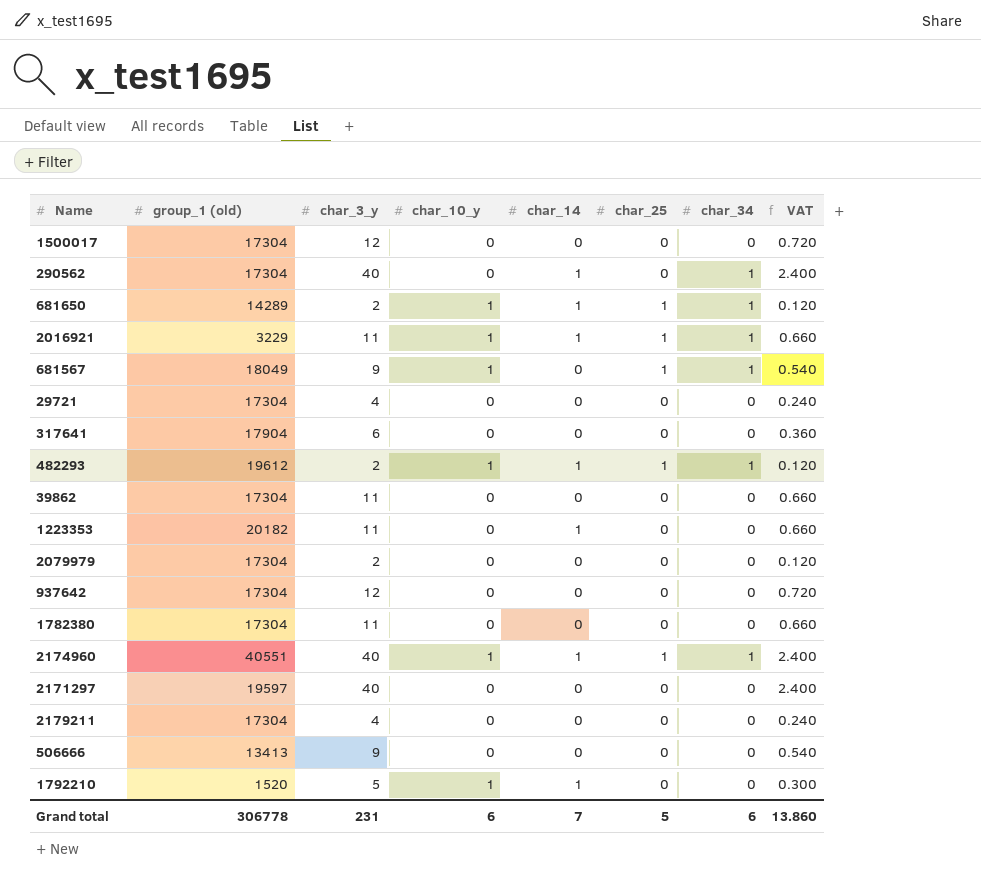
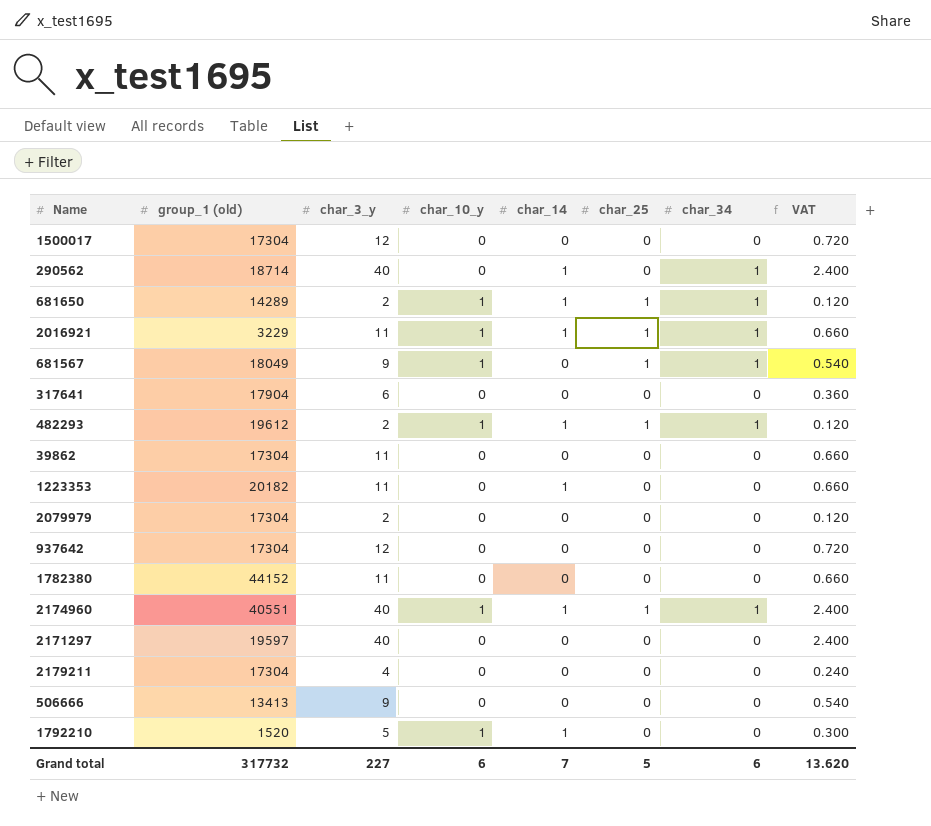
row 29721: 17304 | 4 | 0 | 0 | 0 | 0 | 0.240 -> none
290562 | group_1 (old): 17304 -> 18714
1782380 | group_1 (old): 17304 -> 44152
Grand total | group_1 (old): 306778 -> 317732
Grand total | char_3_y: 231 -> 227
Grand total | VAT: 13.860 -> 13.620

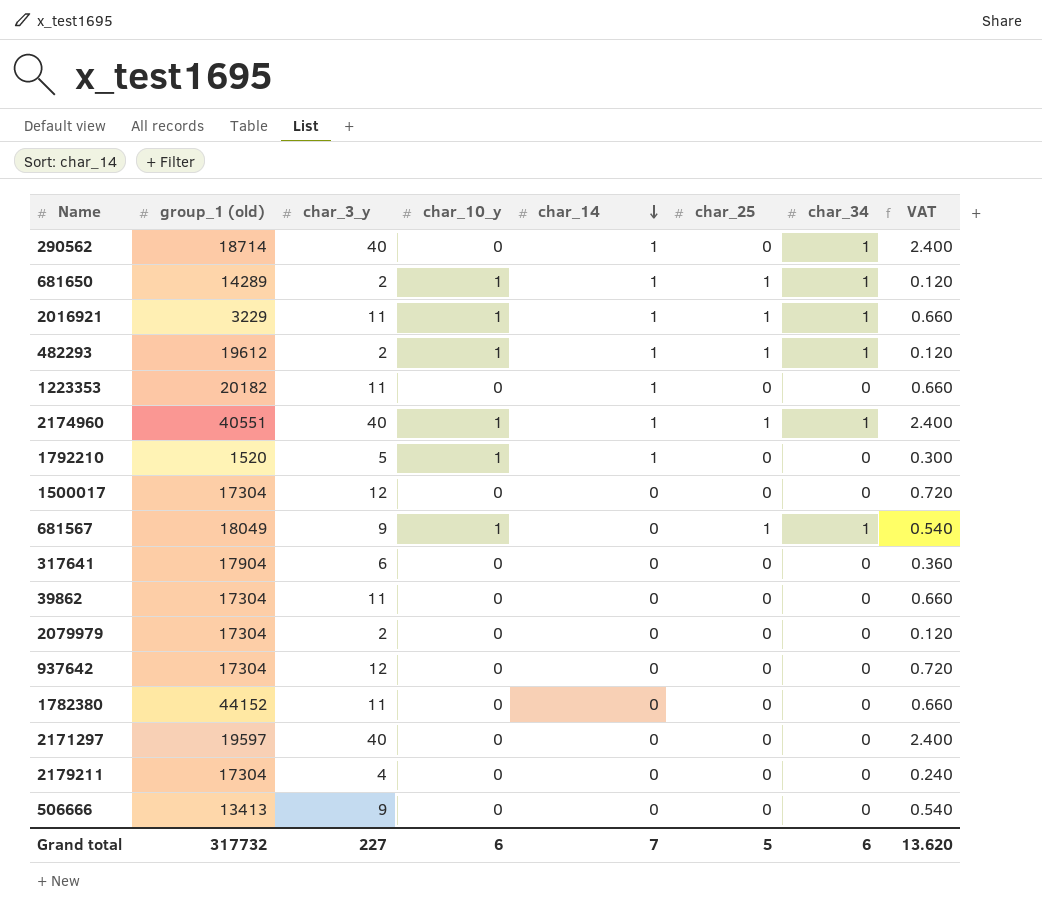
row order: none -> char_14 descending

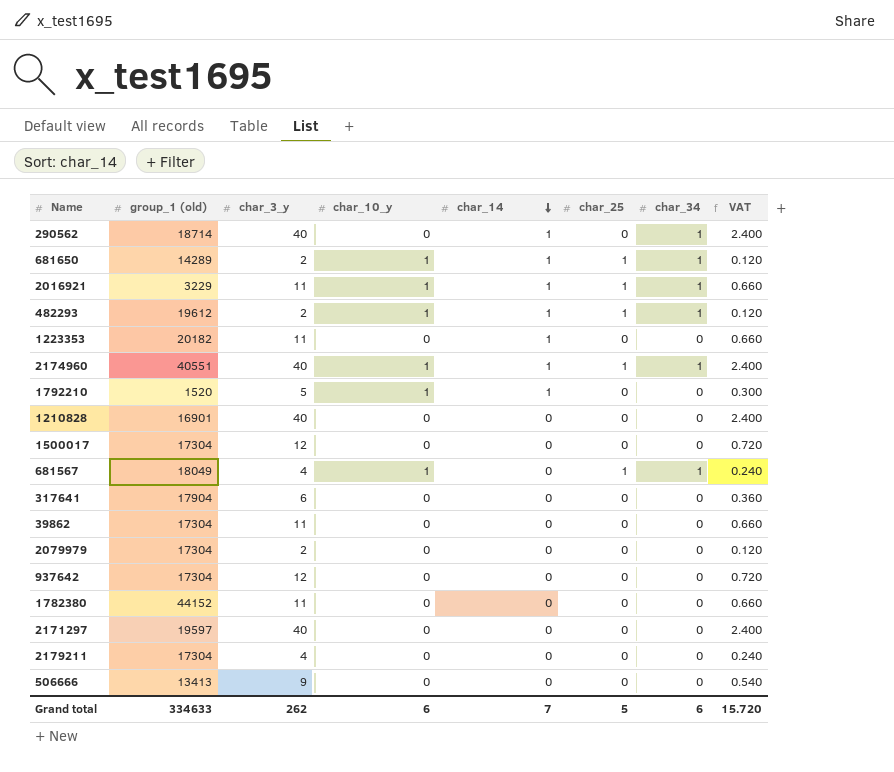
row 1210828: none -> 16901 | 40 | 0 | 0 | 0 | 0 | 2.400
681567 | char_3_y: 9 -> 4
681567 | VAT: 0.540 -> 0.240
Grand total | group_1 (old): 317732 -> 334633
Grand total | char_3_y: 227 -> 262
Grand total | VAT: 13.620 -> 15.720

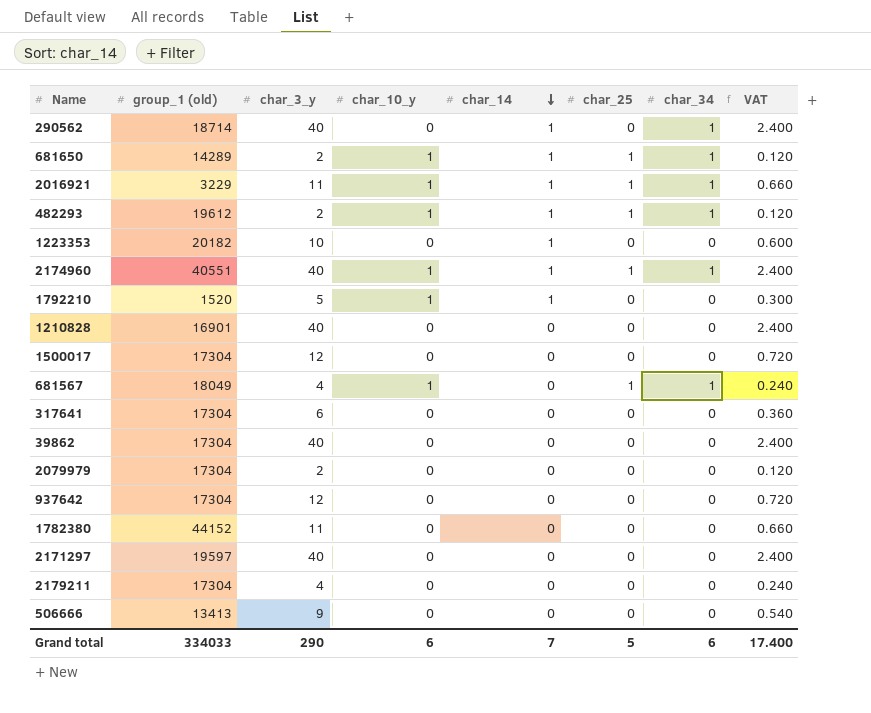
1223353 | char_3_y: 11 -> 10
1223353 | VAT: 0.660 -> 0.600
317641 | group_1 (old): 17904 -> 17304
39862 | char_3_y: 11 -> 40
39862 | VAT: 0.660 -> 2.400
Grand total | group_1 (old): 334633 -> 334033
Grand total | char_3_y: 262 -> 290
Grand total | VAT: 15.720 -> 17.400

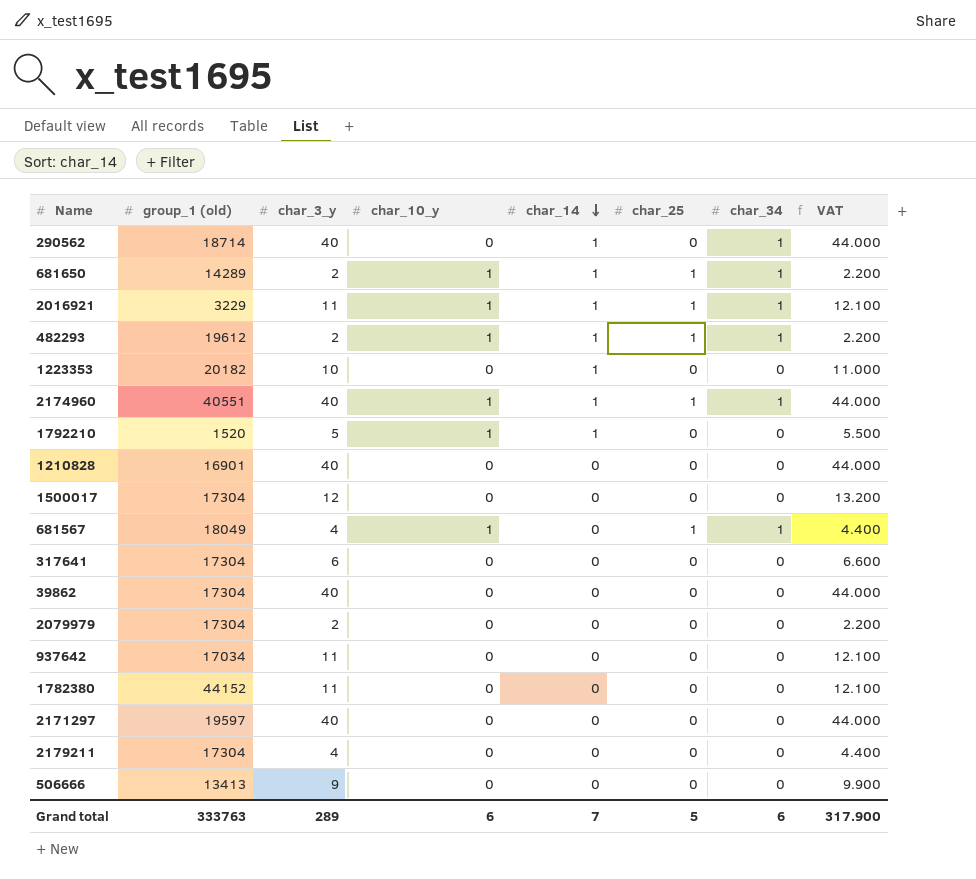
column VAT | formula: [char_3_y] * 0.06 -> [char_3_y] * 1.1
937642 | group_1 (old): 17304 -> 17034
937642 | char_3_y: 12 -> 11
Grand total | group_1 (old): 334033 -> 333763
Grand total | char_3_y: 290 -> 289
Grand total | VAT: 17.400 -> 317.900

